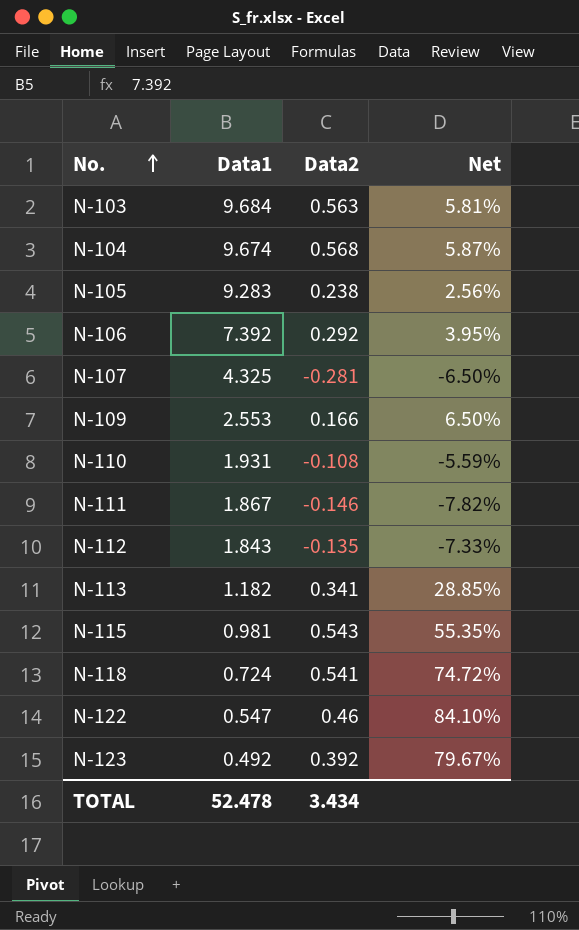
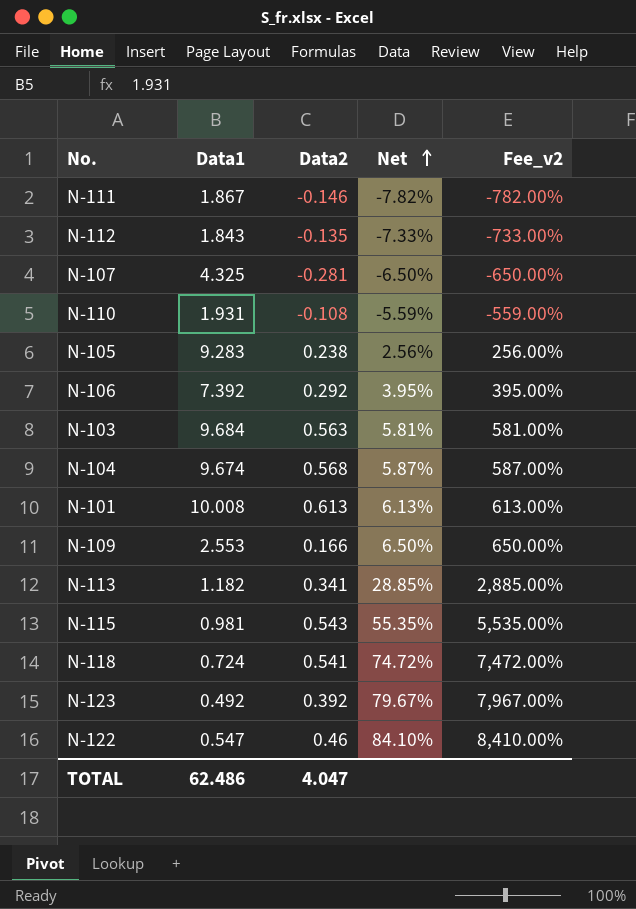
row order: No. ascending -> Net ascending
column Fee_v2 | formula: none -> [Net] * 100
row N-101: none -> 10.008 | 0.613 | 6.13% | 613.00%
TOTAL | Data1: 52.478 -> 62.486
TOTAL | Data2: 3.434 -> 4.047

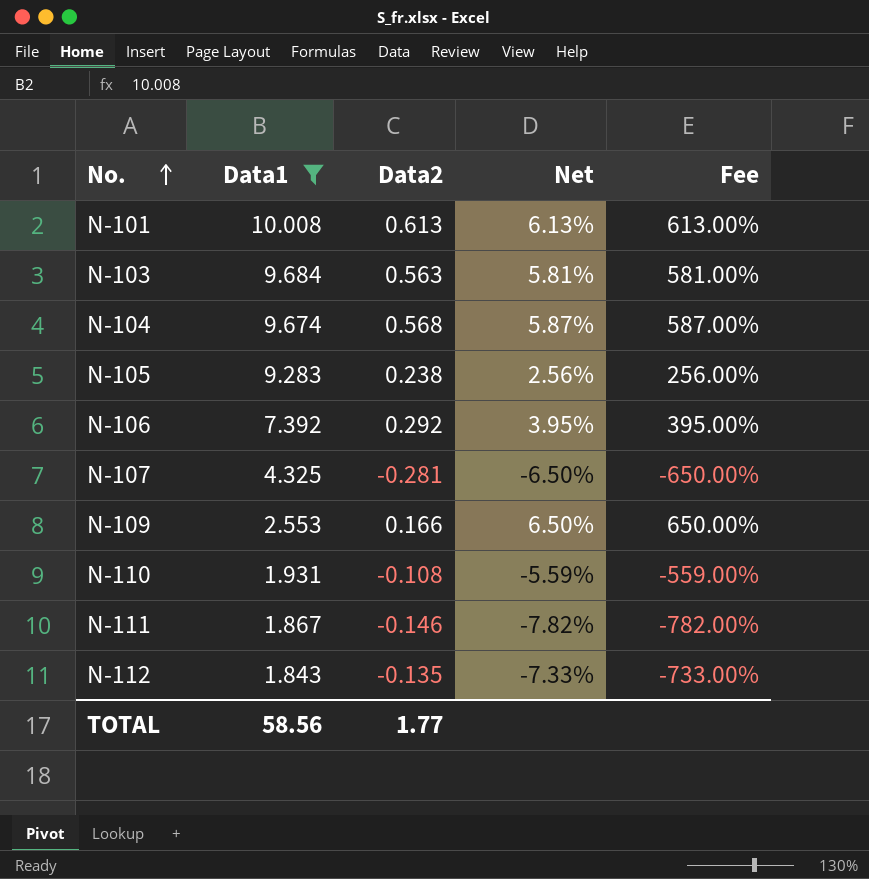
filter: none -> Data1 >= 1.843
row order: Net ascending -> No. ascending
column name: Fee_v2 -> Fee
TOTAL | Data1: 62.486 -> 58.56
TOTAL | Data2: 4.047 -> 1.77

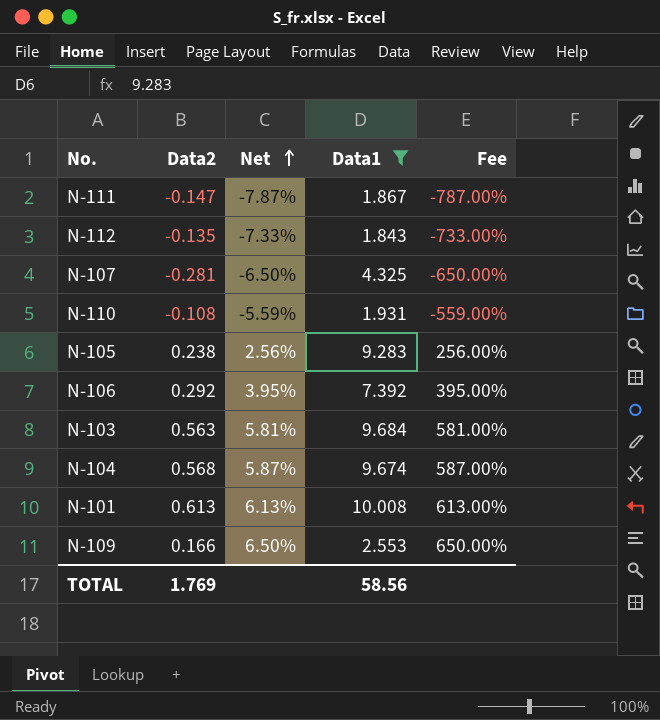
row order: No. ascending -> Net ascending
column Data1 | position: 2 -> 4
N-111 | Data2: -0.146 -> -0.147
N-111 | Net: -7.82% -> -7.87%
N-111 | Fee: -782.00% -> -787.00%
TOTAL | Data2: 1.77 -> 1.769

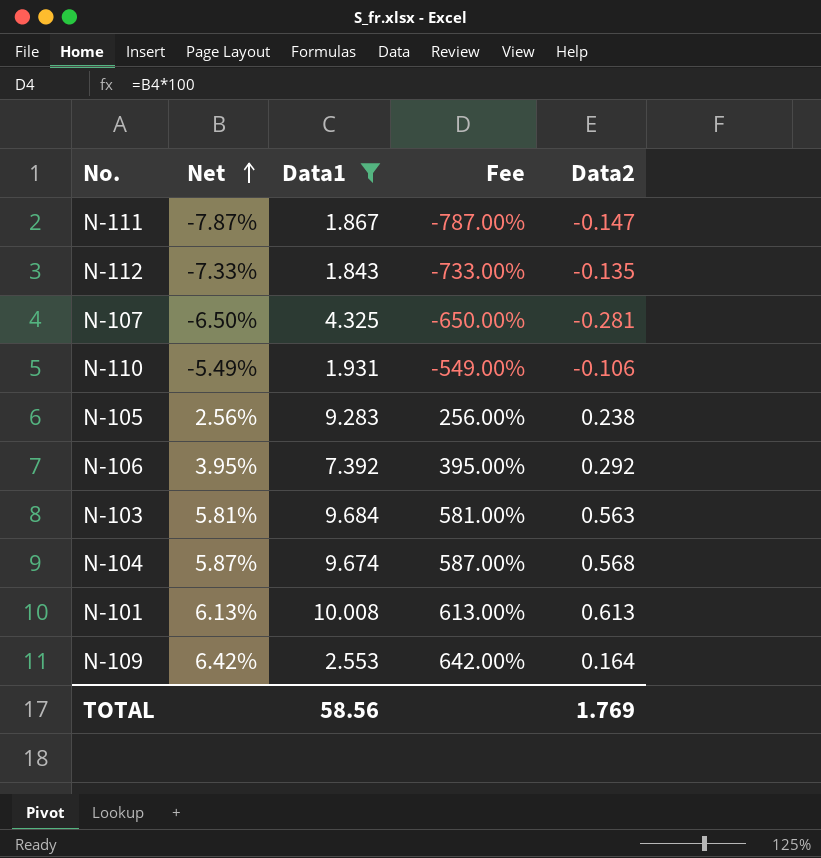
column Data2 | position: 2 -> 5
N-110 | Net: -5.59% -> -5.49%
N-110 | Fee: -559.00% -> -549.00%
N-110 | Data2: -0.108 -> -0.106
N-109 | Net: 6.50% -> 6.42%
N-109 | Fee: 650.00% -> 642.00%
N-109 | Data2: 0.166 -> 0.164

